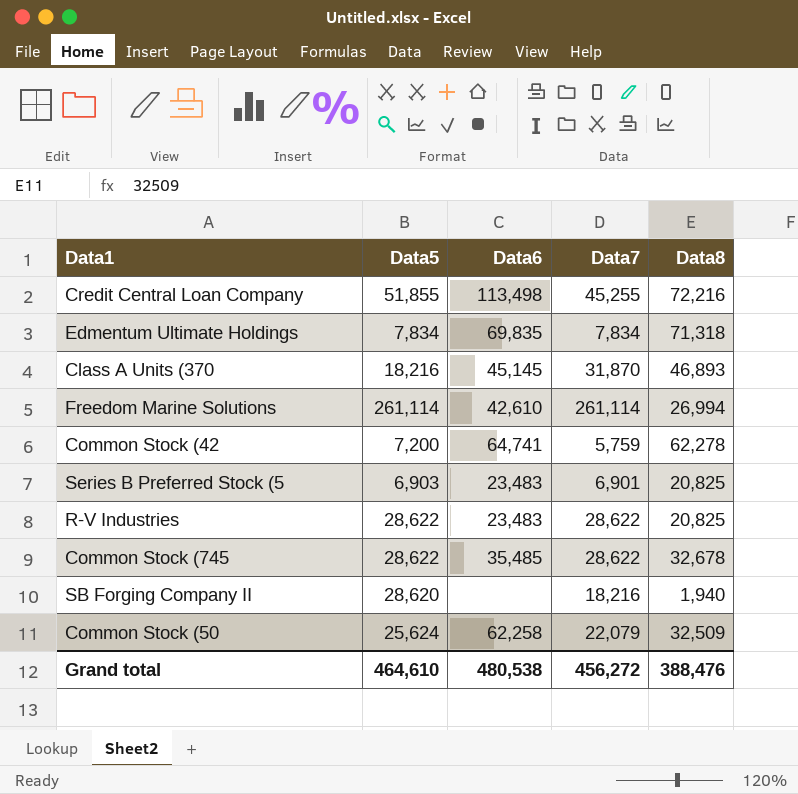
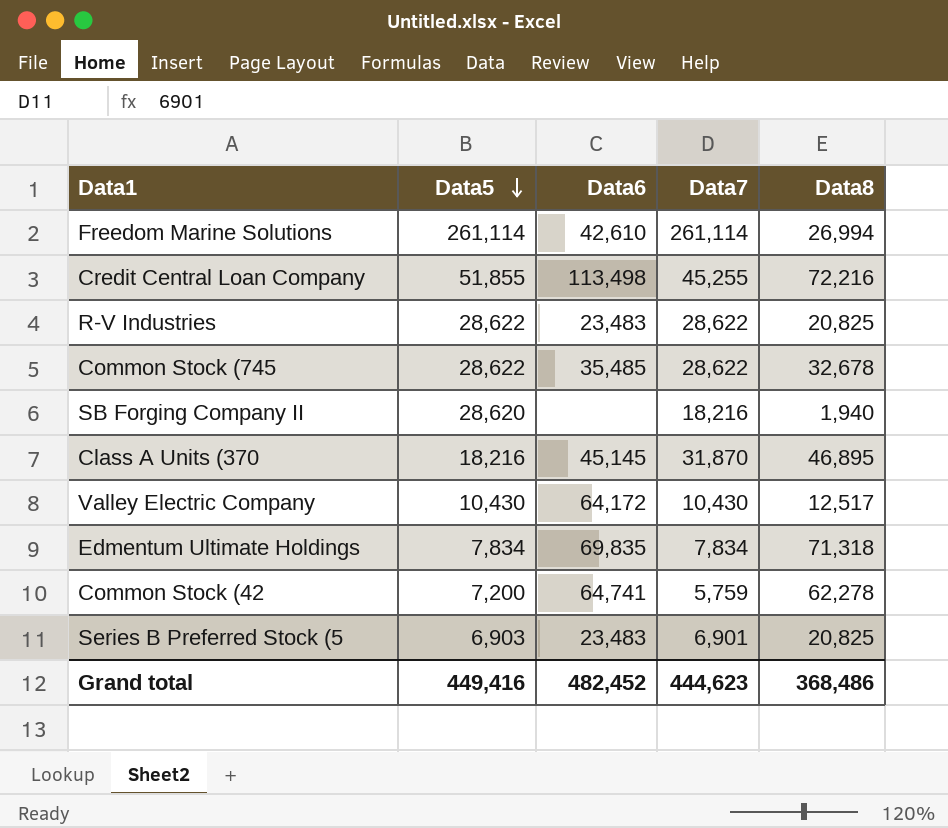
row order: none -> Data5 descending
row Common Stock (50: 25,624 | 62,258 | 22,079 | 32,509 -> none
Class A Units (370 | Data8: 46,893 -> 46,895
row Valley Electric Company: none -> 10,430 | 64,172 | 10,430 | 12,517
Grand total | Data5: 464,610 -> 449,416
Grand total | Data6: 480,538 -> 482,452
Grand total | Data7: 456,272 -> 444,623
Grand total | Data8: 388,476 -> 368,486

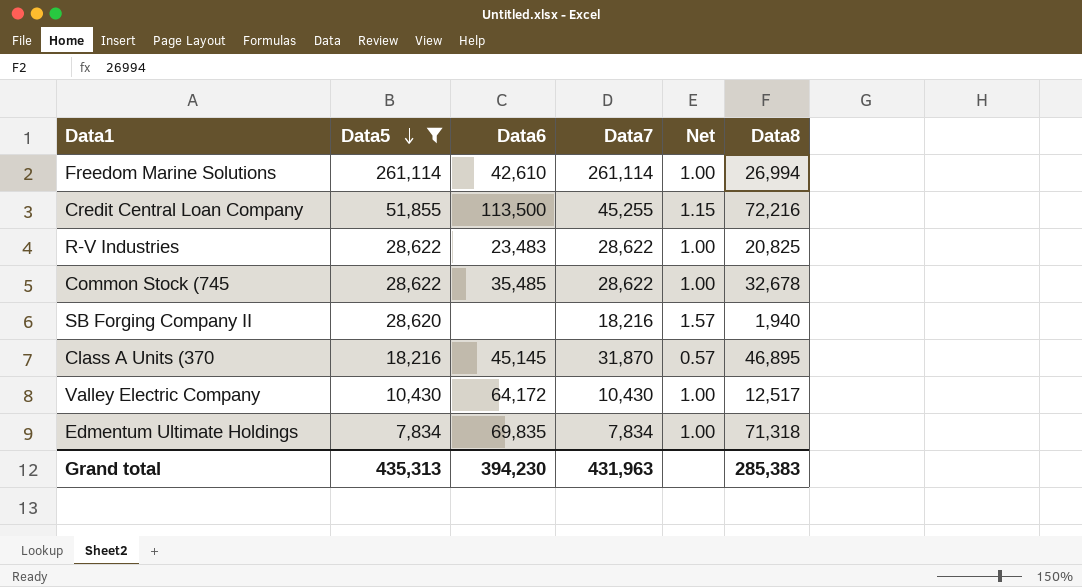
filter: none -> Data5 >= 7,834
column Net | formula: none -> [Data5] / [Data7]
Credit Central Loan Company | Data6: 113,498 -> 113,500
Grand total | Data5: 449,416 -> 435,313
Grand total | Data6: 482,452 -> 394,230
Grand total | Data7: 444,623 -> 431,963
Grand total | Data8: 368,486 -> 285,383

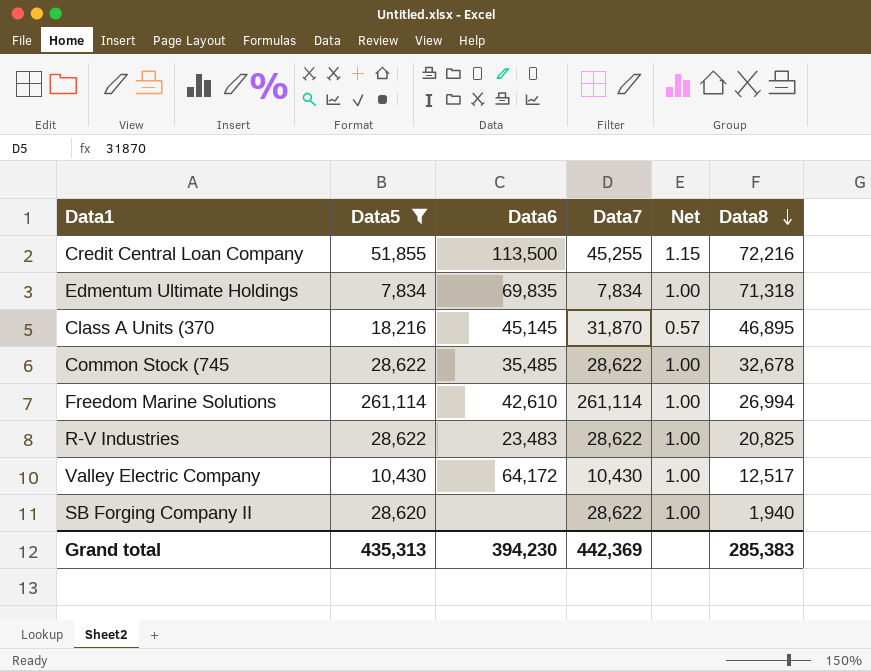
row order: Data5 descending -> Data8 descending
SB Forging Company II | Data7: 18,216 -> 28,622
SB Forging Company II | Net: 1.57 -> 1.00
Grand total | Data7: 431,963 -> 442,369

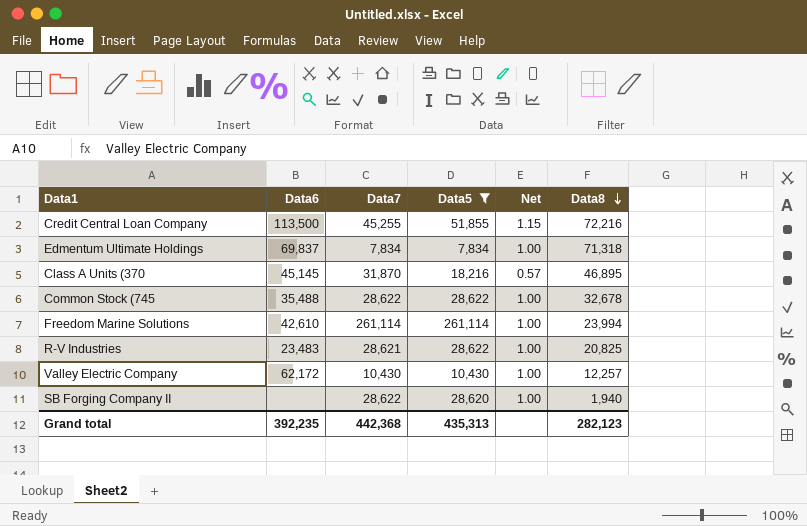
column Data5 | position: 2 -> 4
Edmentum Ultimate Holdings | Data6: 69,835 -> 69,837
Common Stock (745 | Data6: 35,485 -> 35,488
Freedom Marine Solutions | Data8: 26,994 -> 23,994
R-V Industries | Data7: 28,622 -> 28,621
Valley Electric Company | Data6: 64,172 -> 62,172
Valley Electric Company | Data8: 12,517 -> 12,257
Grand total | Data6: 394,230 -> 392,235
Grand total | Data7: 442,369 -> 442,368
Grand total | Data8: 285,383 -> 282,123

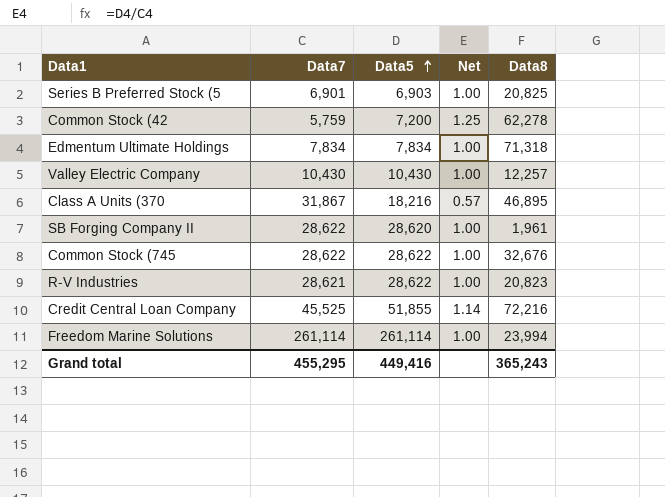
filter: Data5 >= 7,834 -> none
row order: Data8 descending -> Data5 ascending
column Data6 | position: 2 -> none
Class A Units (370 | Data7: 31,870 -> 31,867
SB Forging Company II | Data8: 1,940 -> 1,961
Common Stock (745 | Data8: 32,678 -> 32,676
R-V Industries | Data8: 20,825 -> 20,823
Credit Central Loan Company | Data7: 45,255 -> 45,525
Credit Central Loan Company | Net: 1.15 -> 1.14
Grand total | Data7: 442,368 -> 455,295
Grand total | Data5: 435,313 -> 449,416
Grand total | Data8: 282,123 -> 365,243

